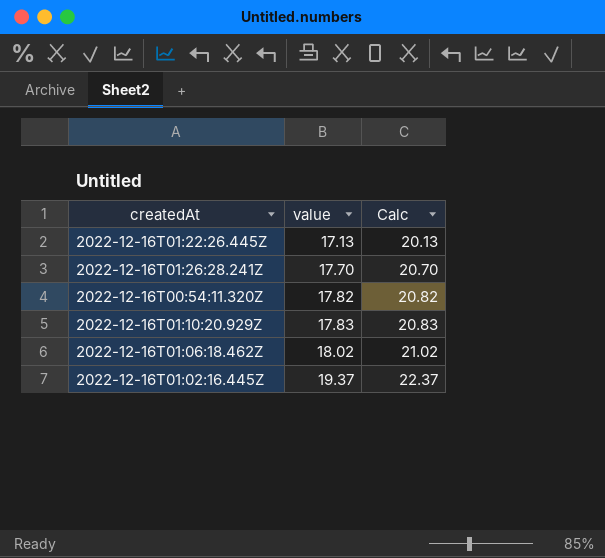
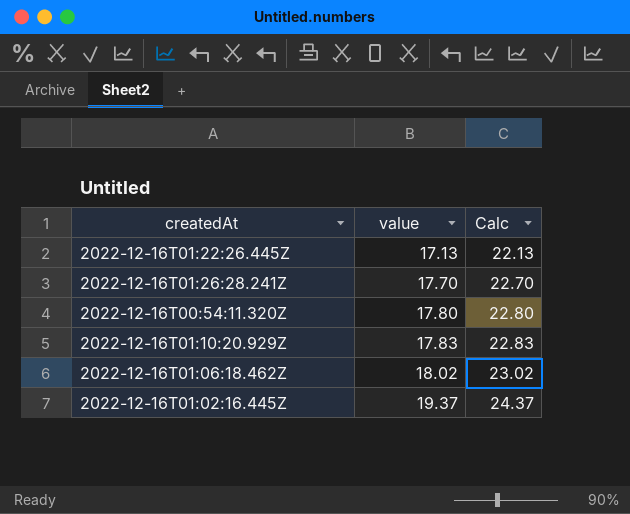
column Calc | formula: [value] + 3 -> [value] + 5
2022-12-16T00:54:11.320Z | value: 17.82 -> 17.80

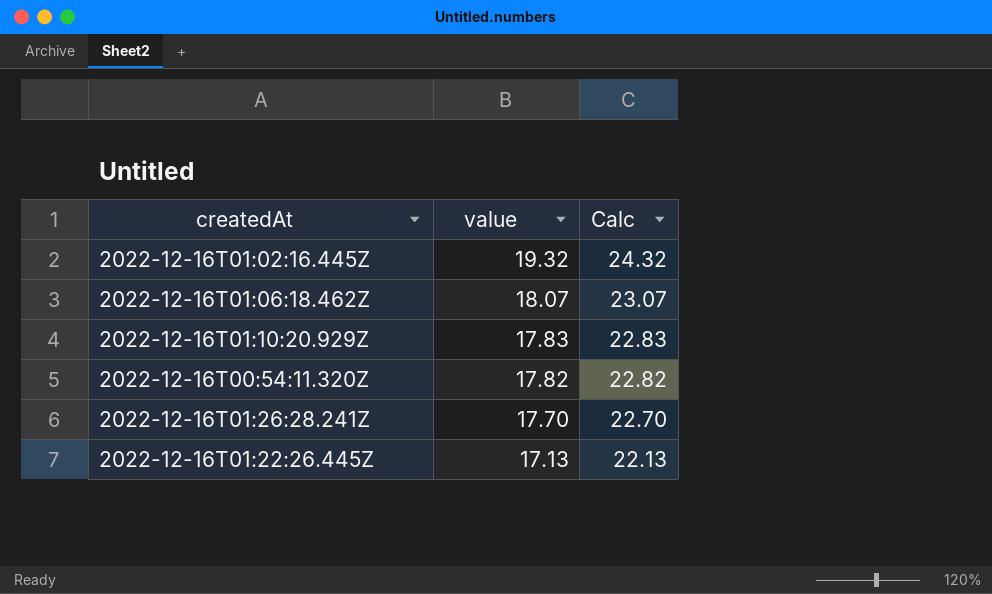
row order: value ascending -> value descending
2022-12-16T01:02:16.445Z | value: 19.37 -> 19.32
2022-12-16T01:02:16.445Z | Calc: 24.37 -> 24.32
2022-12-16T01:06:18.462Z | value: 18.02 -> 18.07
2022-12-16T01:06:18.462Z | Calc: 23.02 -> 23.07
2022-12-16T00:54:11.320Z | value: 17.80 -> 17.82
2022-12-16T00:54:11.320Z | Calc: 22.80 -> 22.82

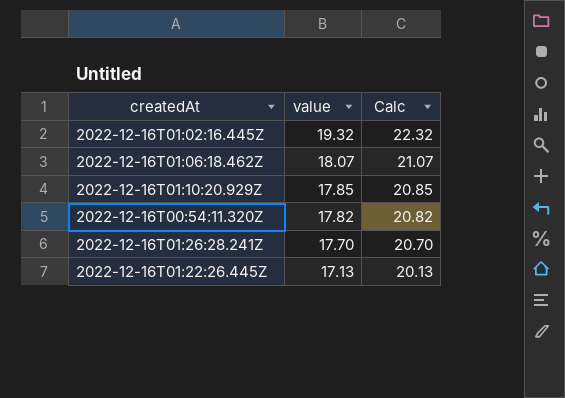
column Calc | formula: [value] + 5 -> [value] + 3
2022-12-16T01:10:20.929Z | value: 17.83 -> 17.85

